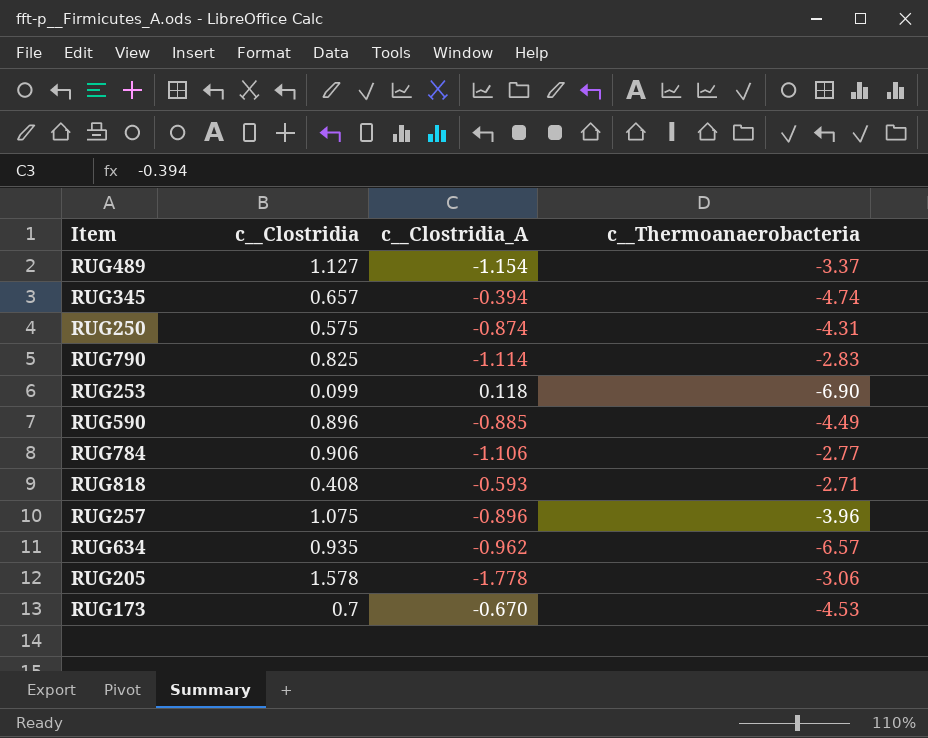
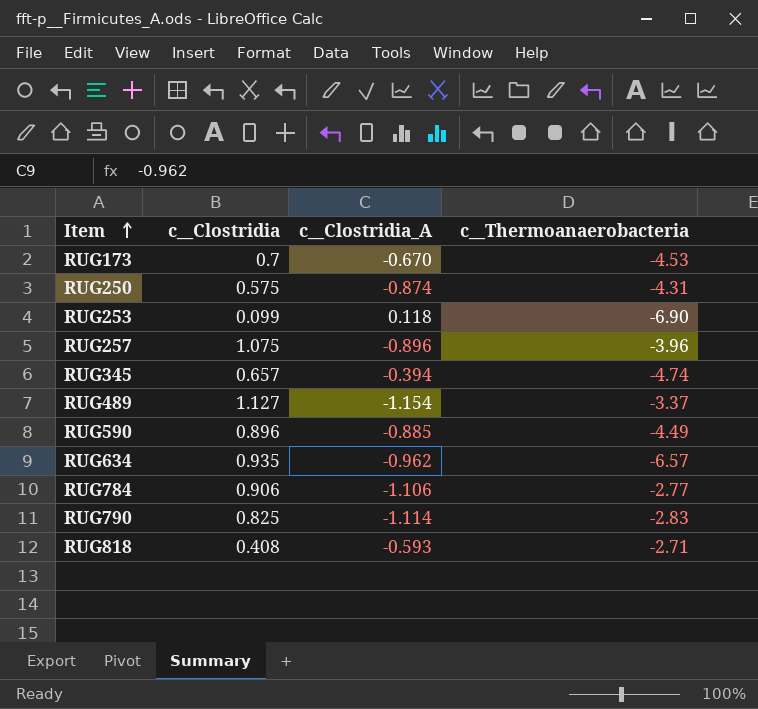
row order: none -> Item ascending
row RUG205: 1.578 | -1.778 | -3.06 -> none

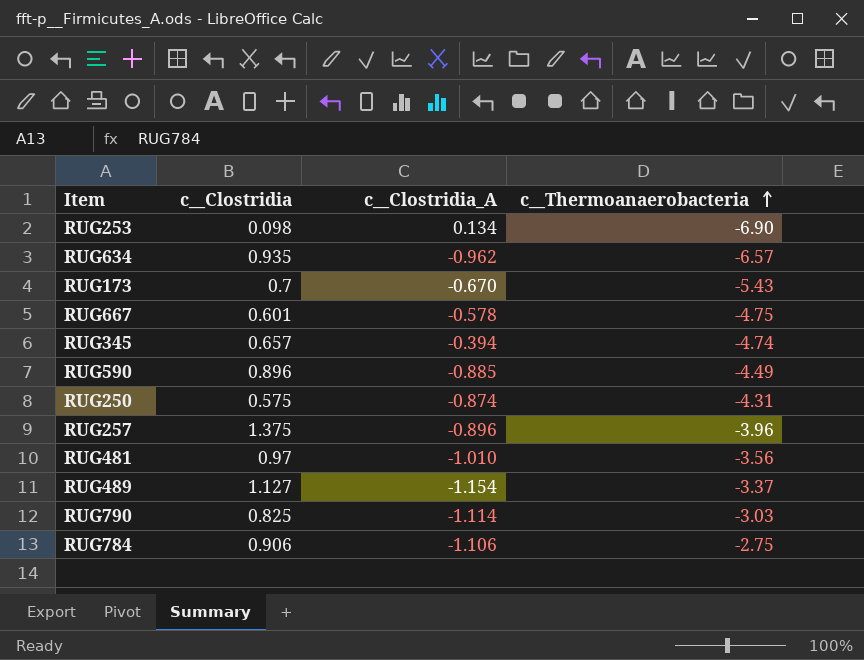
row order: Item ascending -> c__Thermoanaerobacteria ascending
row RUG818: 0.408 | -0.593 | -2.71 -> none
RUG253 | c__Clostridia: 0.099 -> 0.098
RUG253 | c__Clostridia_A: 0.118 -> 0.134
RUG173 | c__Thermoanaerobacteria: -4.53 -> -5.43
row RUG667: none -> 0.601 | -0.578 | -4.75
RUG257 | c__Clostridia: 1.075 -> 1.375
row RUG481: none -> 0.97 | -1.010 | -3.56
RUG790 | c__Thermoanaerobacteria: -2.83 -> -3.03
RUG784 | c__Thermoanaerobacteria: -2.77 -> -2.75

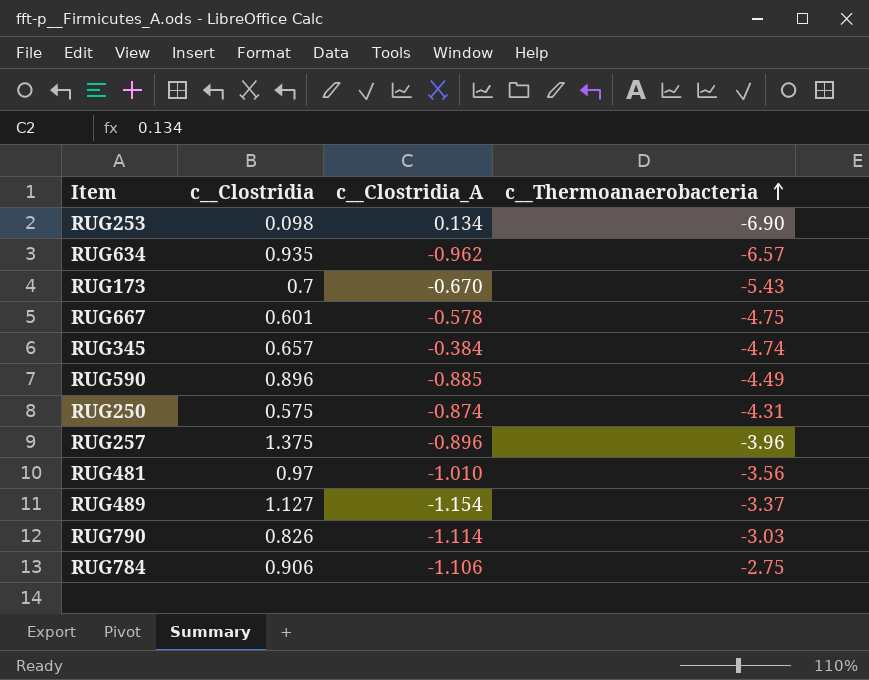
RUG345 | c__Clostridia_A: -0.394 -> -0.384
RUG790 | c__Clostridia: 0.825 -> 0.826

